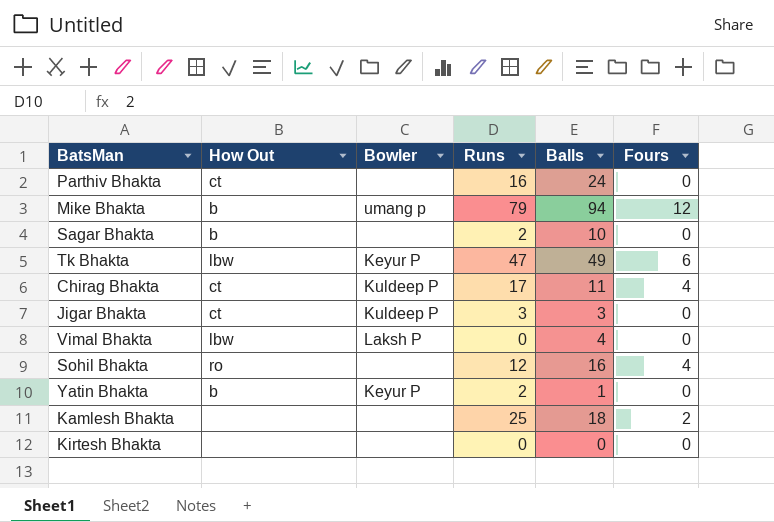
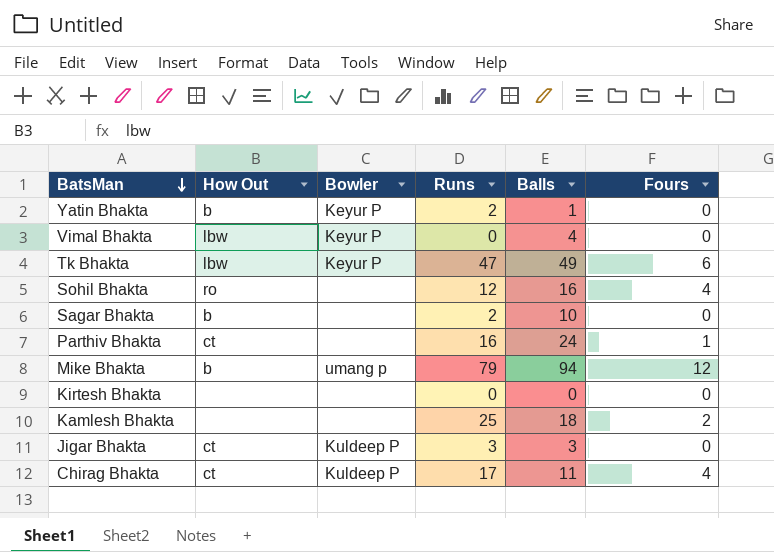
row order: none -> BatsMan descending
Vimal Bhakta | Bowler: Laksh P -> Keyur P
Parthiv Bhakta | Fours: 0 -> 1

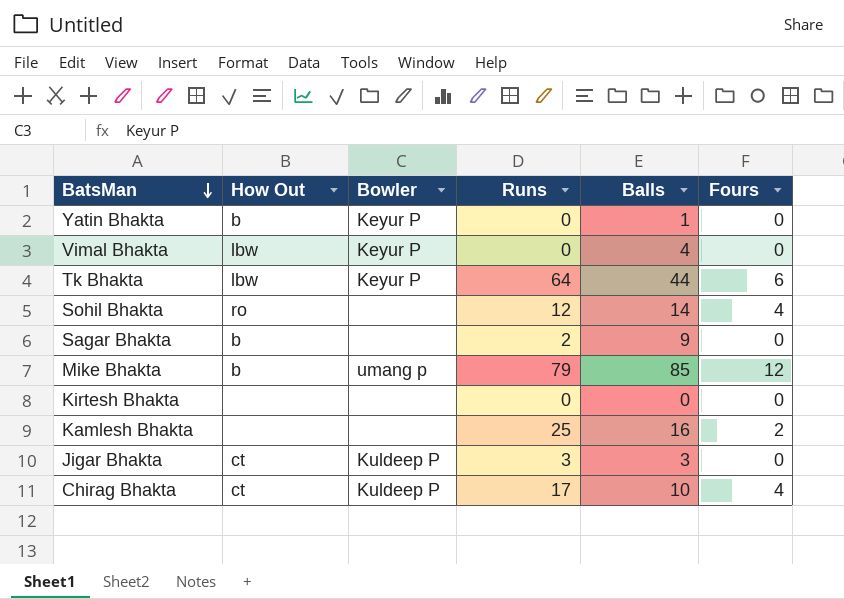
row Parthiv Bhakta: ct | none | 16 | 24 | 1 -> none
Yatin Bhakta | Runs: 2 -> 0
Tk Bhakta | Runs: 47 -> 64
Tk Bhakta | Balls: 49 -> 44
Sohil Bhakta | Balls: 16 -> 14
Sagar Bhakta | Balls: 10 -> 9
Mike Bhakta | Balls: 94 -> 85
Kamlesh Bhakta | Balls: 18 -> 16
Chirag Bhakta | Balls: 11 -> 10

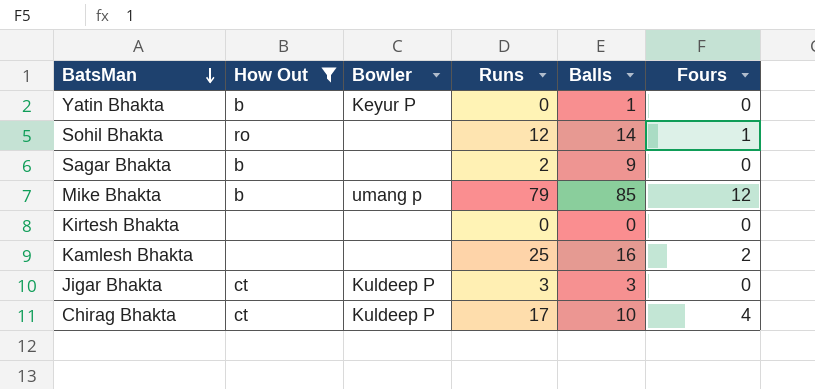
filter: none -> How Out != lbw
Sohil Bhakta | Fours: 4 -> 1

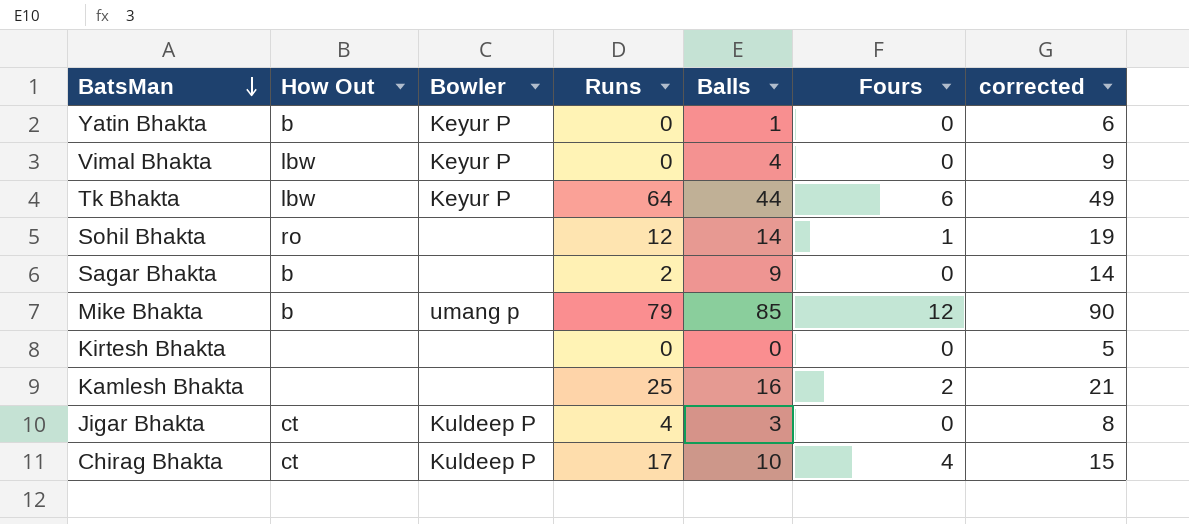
filter: How Out != lbw -> none
column corrected | formula: none -> [Balls] + 5
Jigar Bhakta | Runs: 3 -> 4

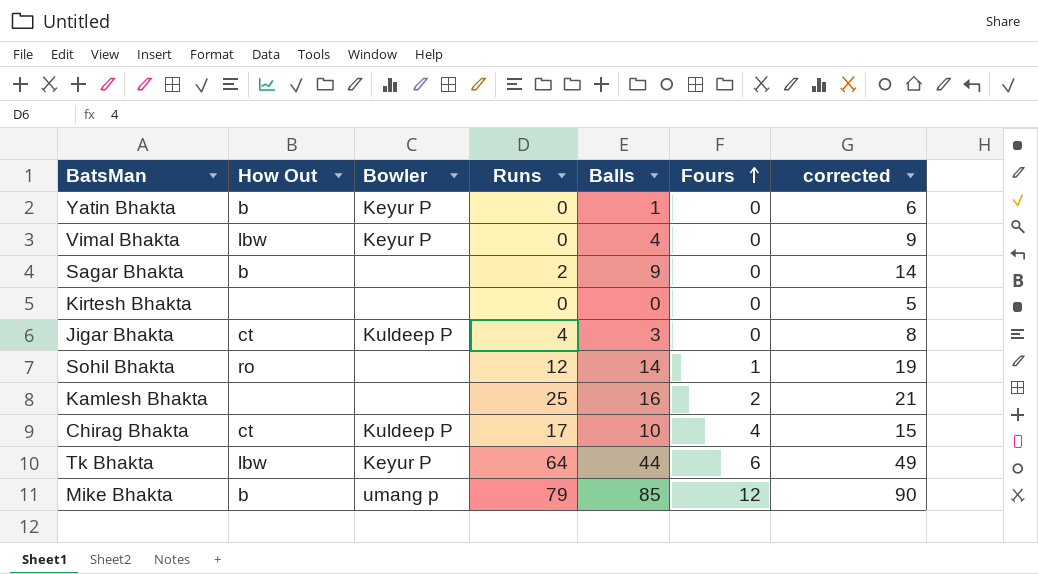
row order: BatsMan descending -> Fours ascending

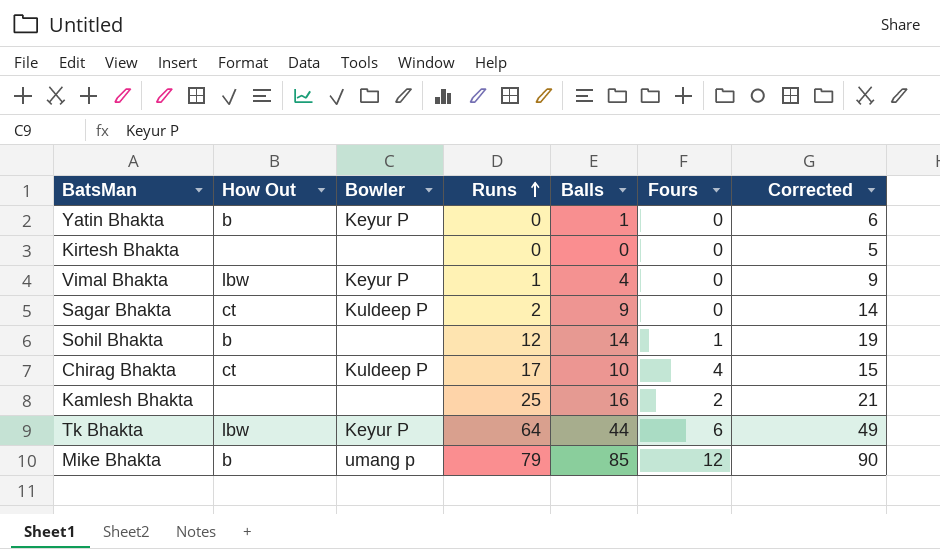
row order: Fours ascending -> Runs ascending
column name: corrected -> Corrected
row Jigar Bhakta: ct | Kuldeep P | 4 | 3 | 0 | 8 -> none
Vimal Bhakta | Runs: 0 -> 1
Sagar Bhakta | How Out: b -> ct
Sagar Bhakta | Bowler: none -> Kuldeep P
Sohil Bhakta | How Out: ro -> b

